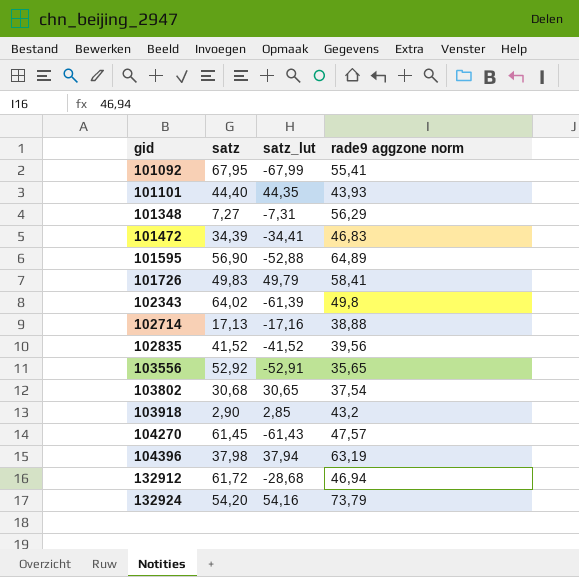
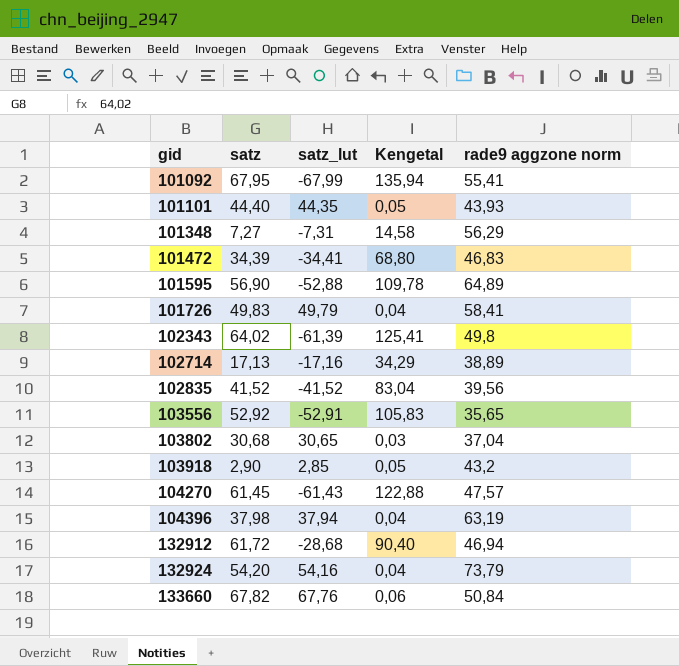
column Kengetal | formula: none -> [satz] - [satz_lut]
102714 | rade9 aggzone norm: 38,88 -> 38,89
103802 | rade9 aggzone norm: 37,54 -> 37,04
row 133660: none -> 67,82 | 67,76 | 0,06 | 50,84

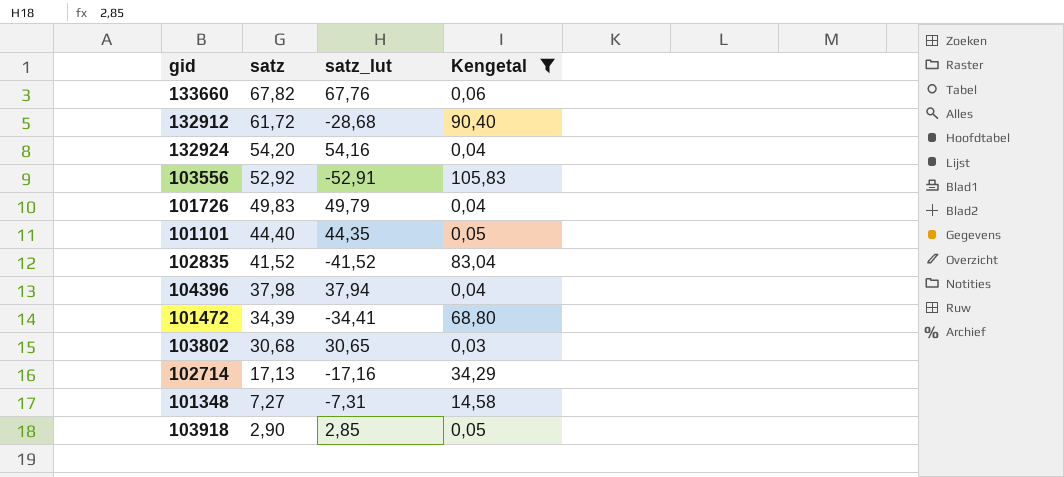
filter: none -> Kengetal <= 105,83
row order: gid ascending -> satz descending
column rade9 aggzone norm | position: 5 -> none

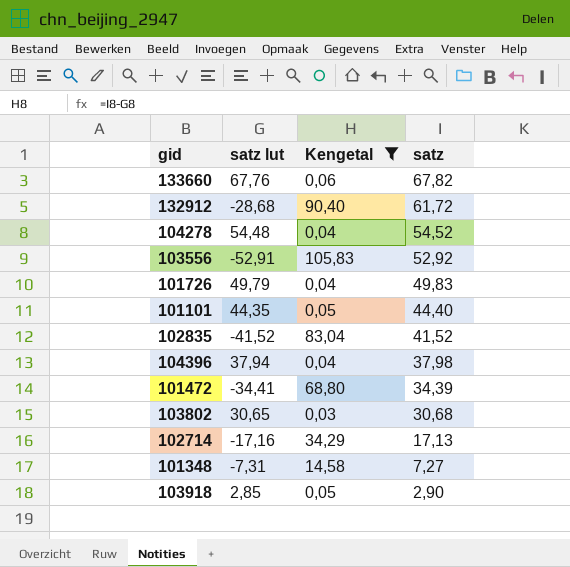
column name: satz_lut -> satz lut
column satz | position: 2 -> 4
row 132924: 54,20 | 54,16 | 0,04 -> none
row 104278: none -> 54,48 | 0,04 | 54,52

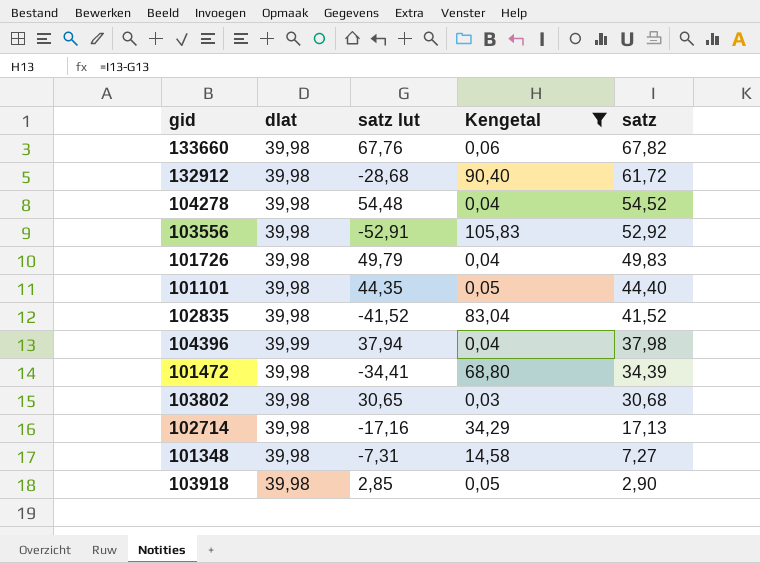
column dlat | position: none -> 2

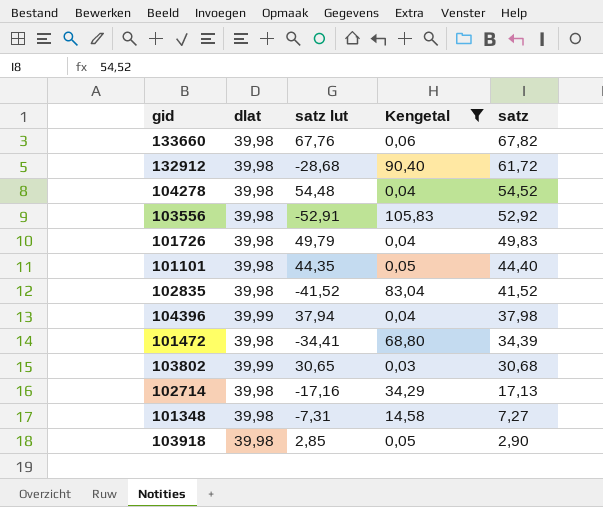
103802 | dlat: 39,98 -> 39,99

